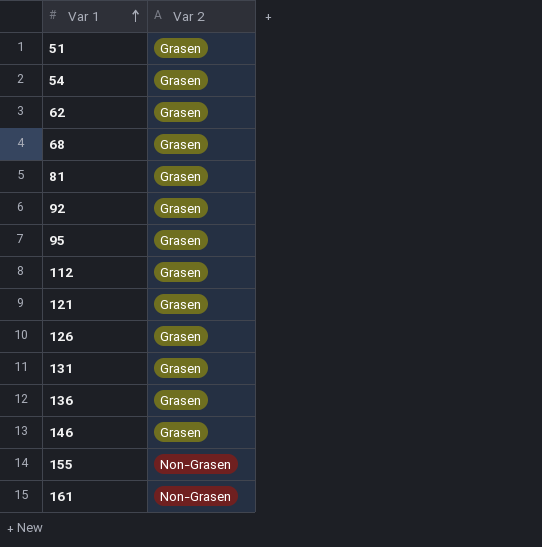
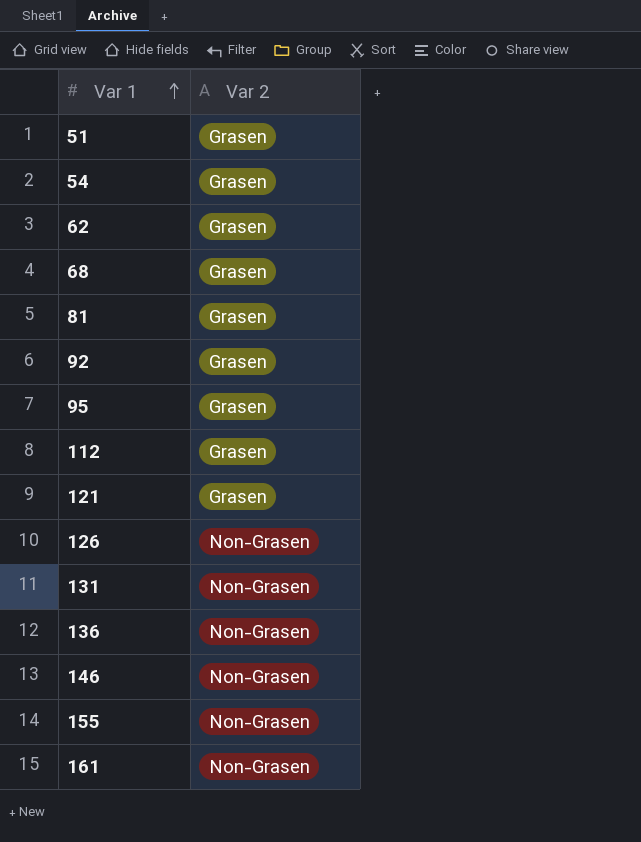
126 | Var 2: Grasen -> Non-Grasen
131 | Var 2: Grasen -> Non-Grasen
136 | Var 2: Grasen -> Non-Grasen
146 | Var 2: Grasen -> Non-Grasen

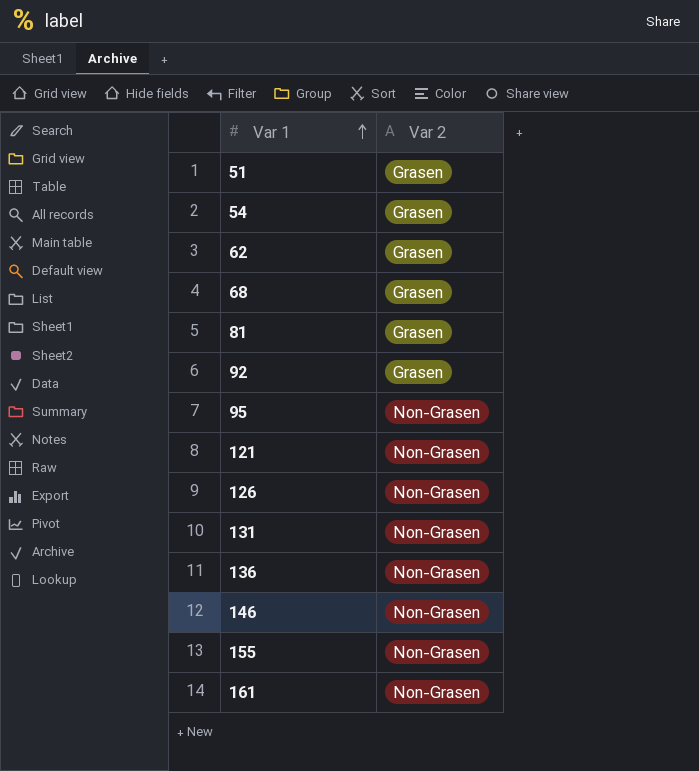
row 112: Grasen -> none
95 | Var 2: Grasen -> Non-Grasen
121 | Var 2: Grasen -> Non-Grasen

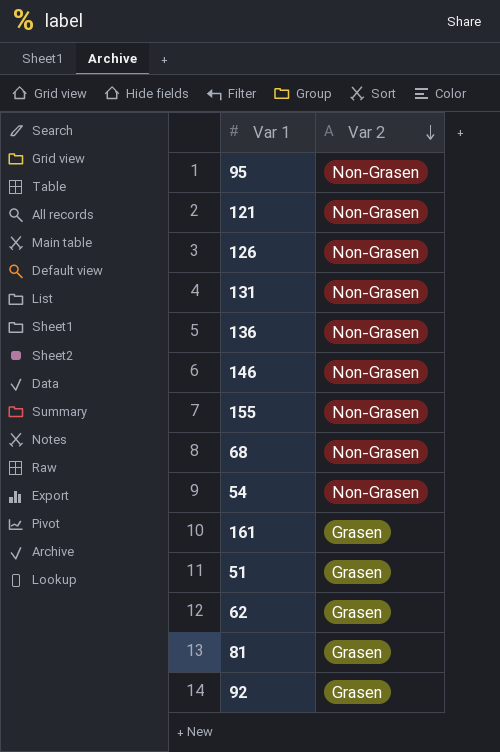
row order: Var 1 ascending -> Var 2 descending
68 | Var 2: Grasen -> Non-Grasen
54 | Var 2: Grasen -> Non-Grasen
161 | Var 2: Non-Grasen -> Grasen

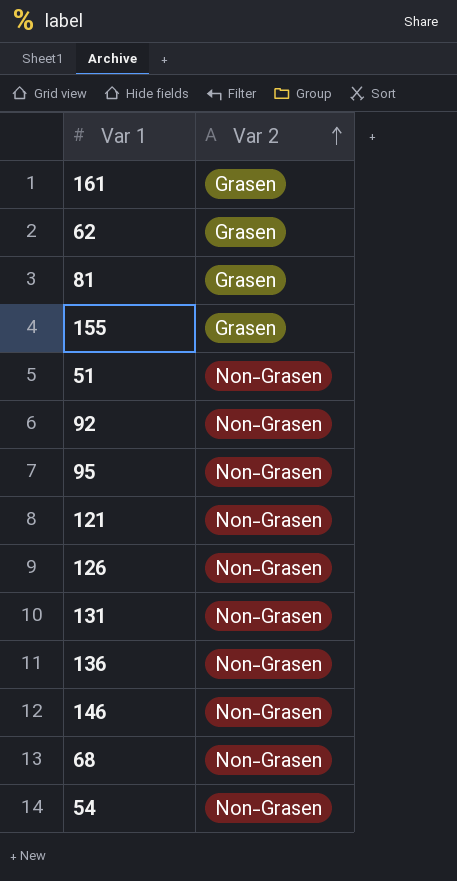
row order: Var 2 descending -> Var 2 ascending
155 | Var 2: Non-Grasen -> Grasen
51 | Var 2: Grasen -> Non-Grasen
92 | Var 2: Grasen -> Non-Grasen

